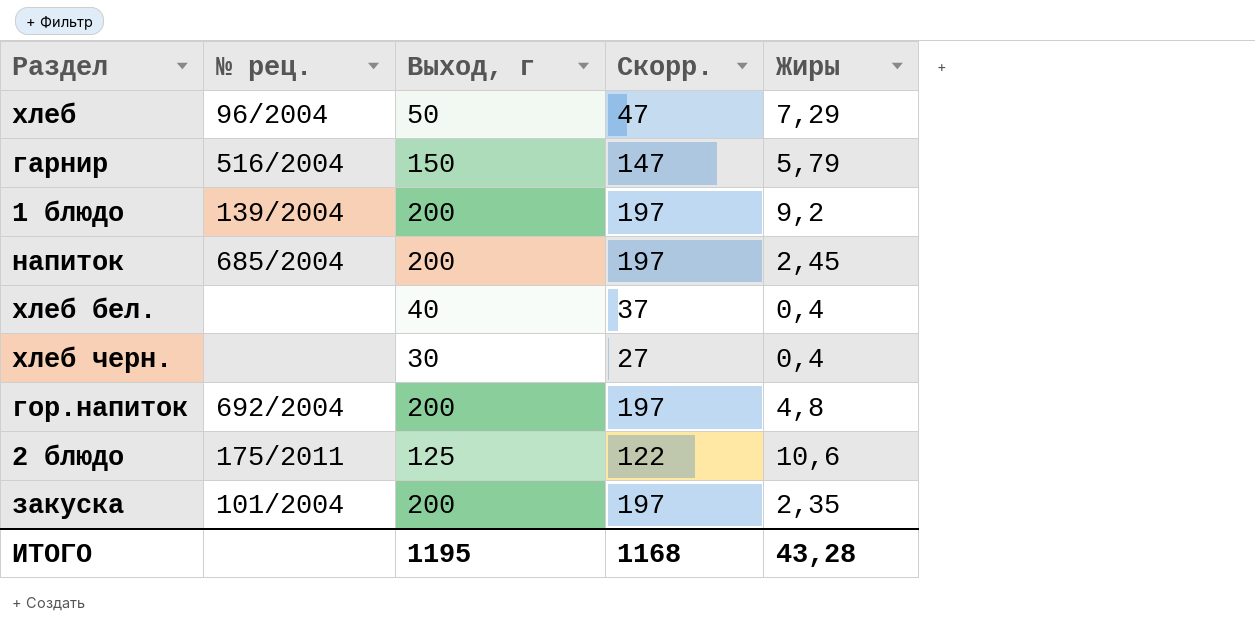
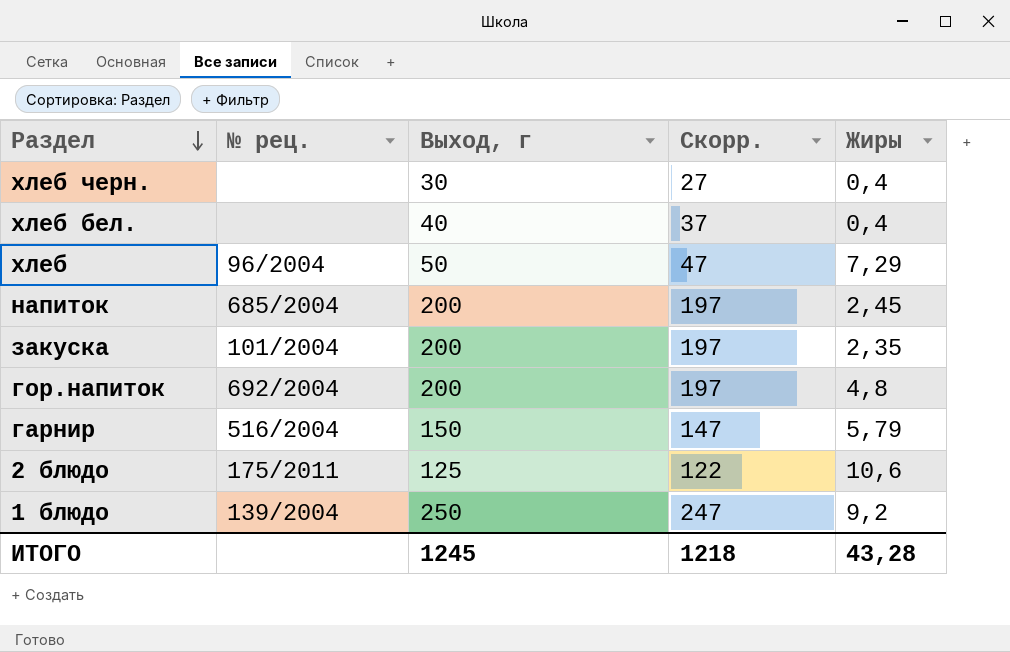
row order: none -> Раздел descending
1 блюдо | Выход, г: 200 -> 250
1 блюдо | Скорр.: 197 -> 247
ИТОГО | Выход, г: 1195 -> 1245
ИТОГО | Скорр.: 1168 -> 1218

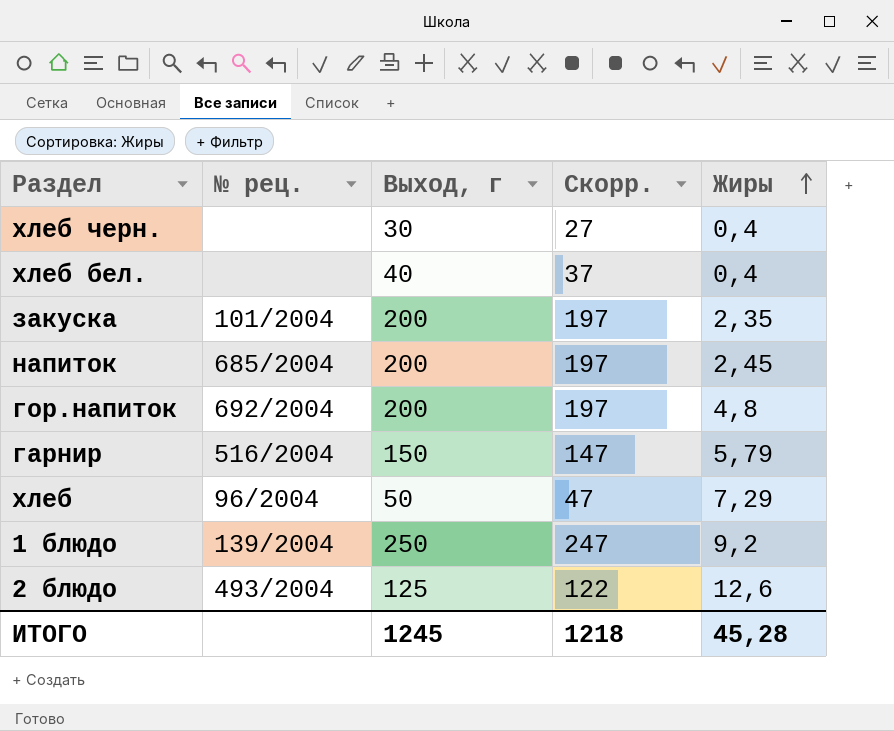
row order: Раздел descending -> Жиры ascending
2 блюдо | № рец.: 175/2011 -> 493/2004
2 блюдо | Жиры: 10,6 -> 12,6
ИТОГО | Жиры: 43,28 -> 45,28

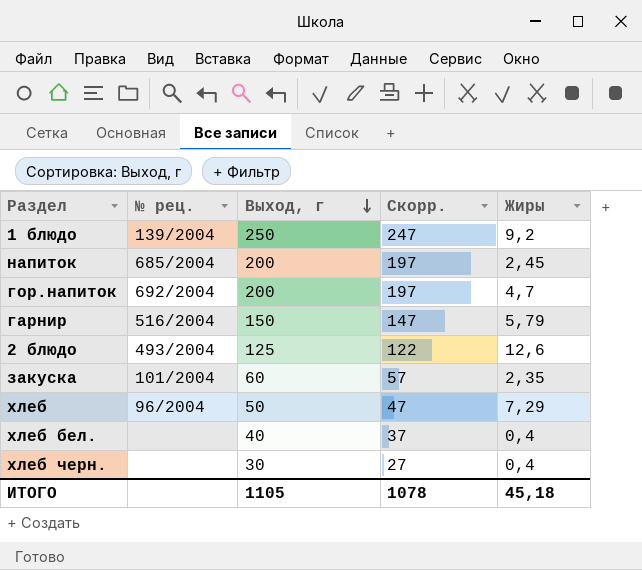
row order: Жиры ascending -> Выход, г descending
гор.напиток | Жиры: 4,8 -> 4,7
закуска | Выход, г: 200 -> 60
закуска | Скорр.: 197 -> 57
ИТОГО | Выход, г: 1245 -> 1105
ИТОГО | Скорр.: 1218 -> 1078
ИТОГО | Жиры: 45,28 -> 45,18

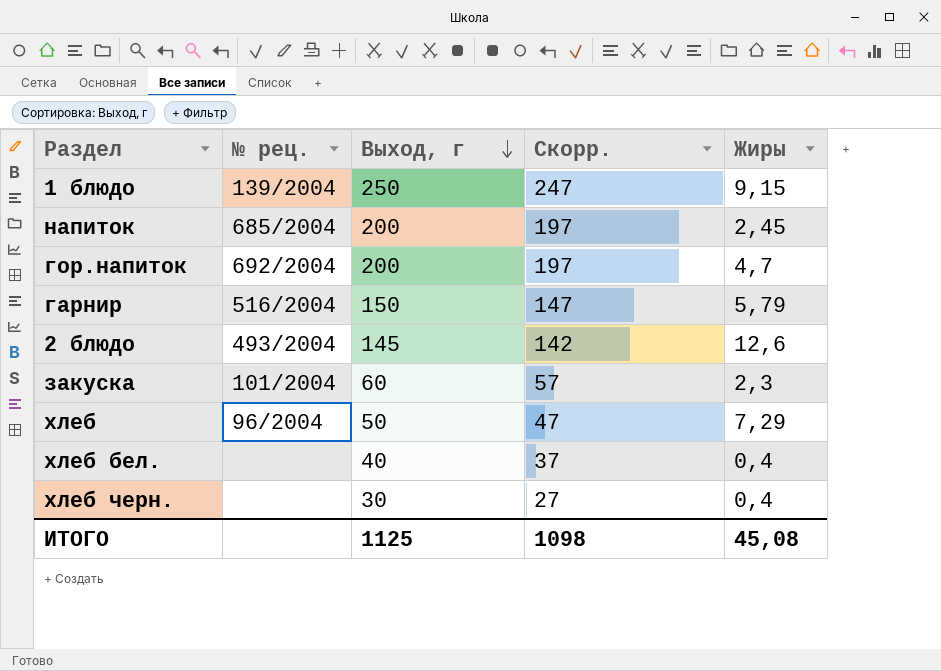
1 блюдо | Жиры: 9,2 -> 9,15
2 блюдо | Выход, г: 125 -> 145
2 блюдо | Скорр.: 122 -> 142
закуска | Жиры: 2,35 -> 2,3
ИТОГО | Выход, г: 1105 -> 1125
ИТОГО | Скорр.: 1078 -> 1098
ИТОГО | Жиры: 45,18 -> 45,08

